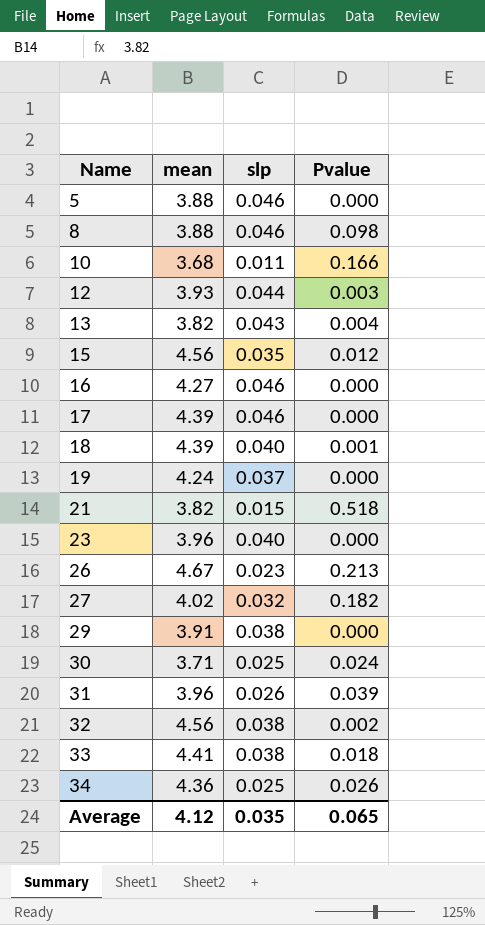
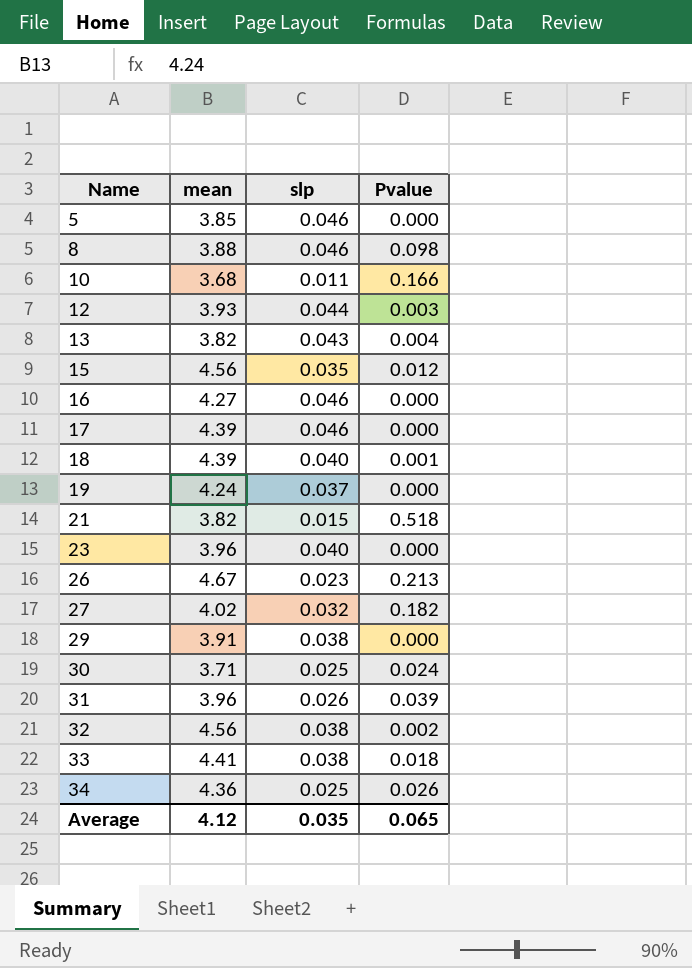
5 | mean: 3.88 -> 3.85

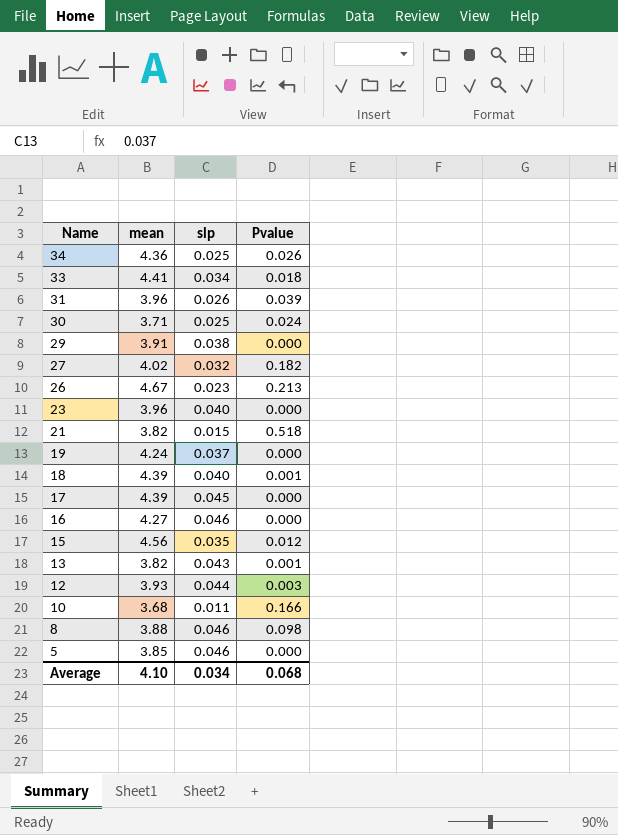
row order: Name ascending -> Name descending
row 32: 4.56 | 0.038 | 0.002 -> none
33 | slp: 0.038 -> 0.034
17 | slp: 0.046 -> 0.045
13 | Pvalue: 0.004 -> 0.001
Average | mean: 4.12 -> 4.10
Average | slp: 0.035 -> 0.034
Average | Pvalue: 0.065 -> 0.068

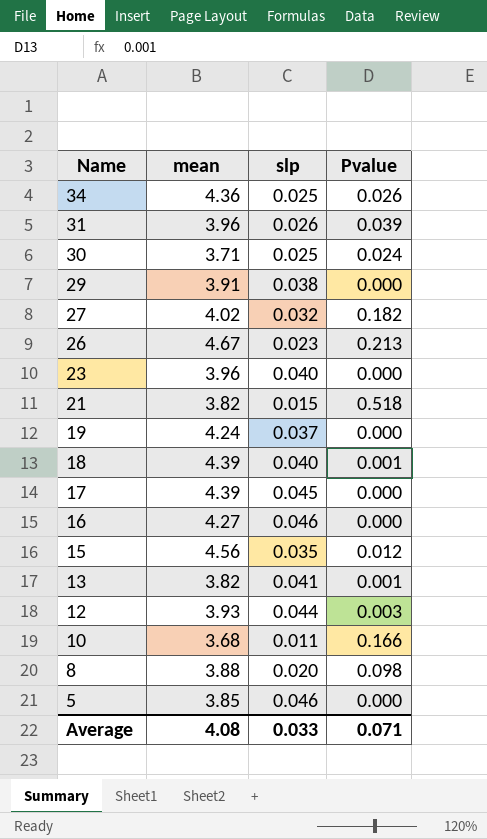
row 33: 4.41 | 0.034 | 0.018 -> none
13 | slp: 0.043 -> 0.041
8 | slp: 0.046 -> 0.020
Average | mean: 4.10 -> 4.08
Average | slp: 0.034 -> 0.033
Average | Pvalue: 0.068 -> 0.071

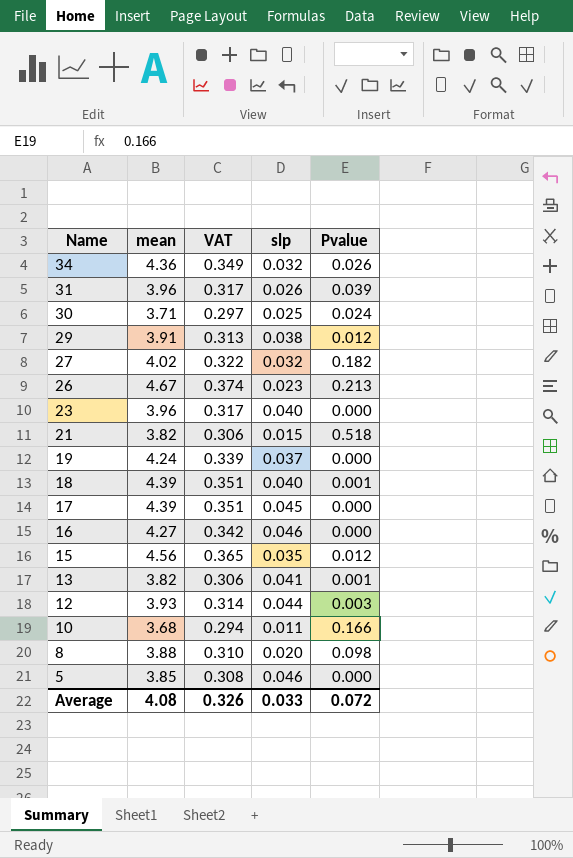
column VAT | formula: none -> [mean] * 0.08
34 | slp: 0.025 -> 0.032
29 | Pvalue: 0.000 -> 0.012
Average | Pvalue: 0.071 -> 0.072

